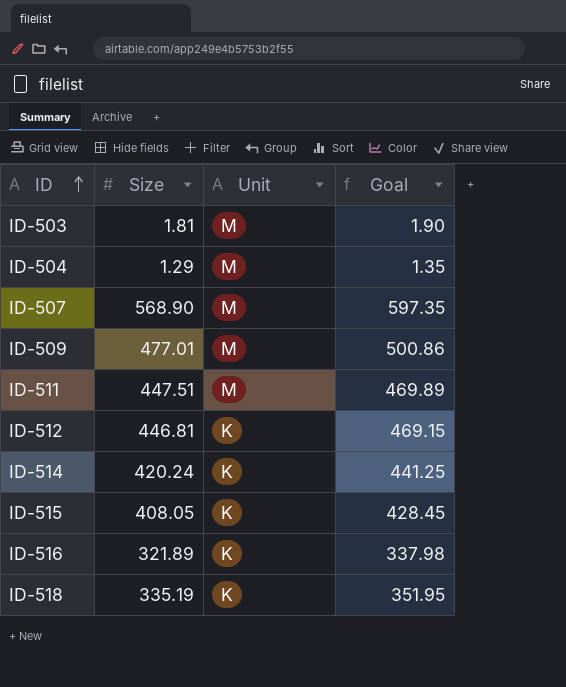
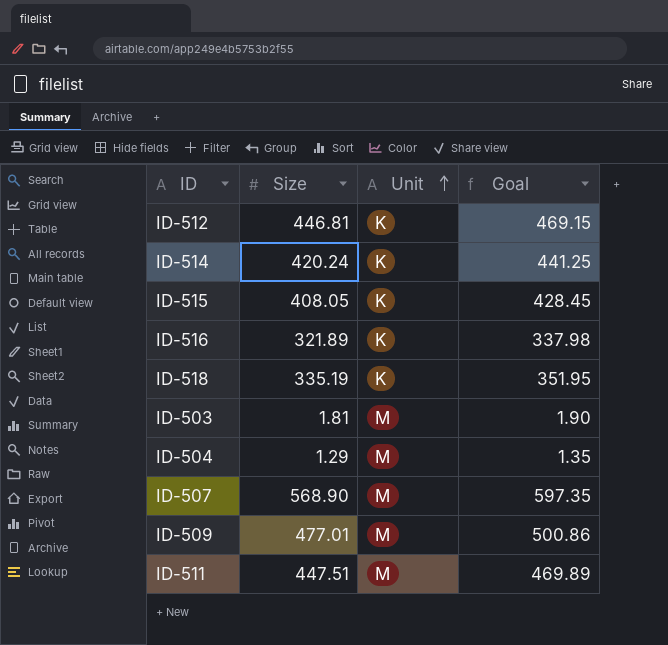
row order: ID ascending -> Unit ascending

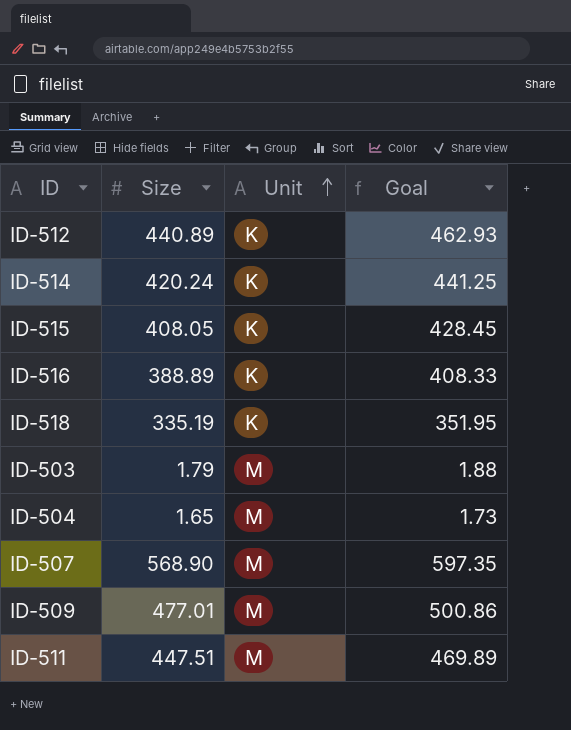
ID-512 | Size: 446.81 -> 440.89
ID-512 | Goal: 469.15 -> 462.93
ID-516 | Size: 321.89 -> 388.89
ID-516 | Goal: 337.98 -> 408.33
ID-503 | Size: 1.81 -> 1.79
ID-503 | Goal: 1.90 -> 1.88
ID-504 | Size: 1.29 -> 1.65
ID-504 | Goal: 1.35 -> 1.73

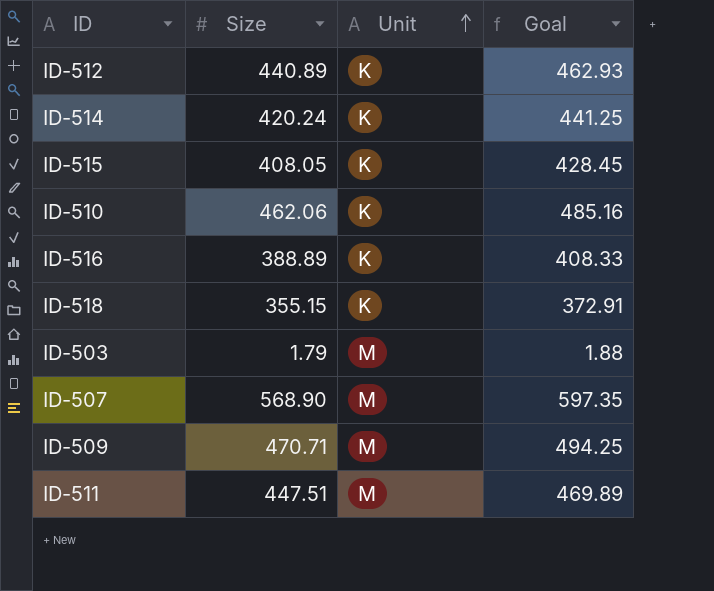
row ID-504: 1.65 | M | 1.73 -> none
row ID-510: none -> 462.06 | K | 485.16
ID-518 | Size: 335.19 -> 355.15
ID-518 | Goal: 351.95 -> 372.91
ID-509 | Size: 477.01 -> 470.71
ID-509 | Goal: 500.86 -> 494.25

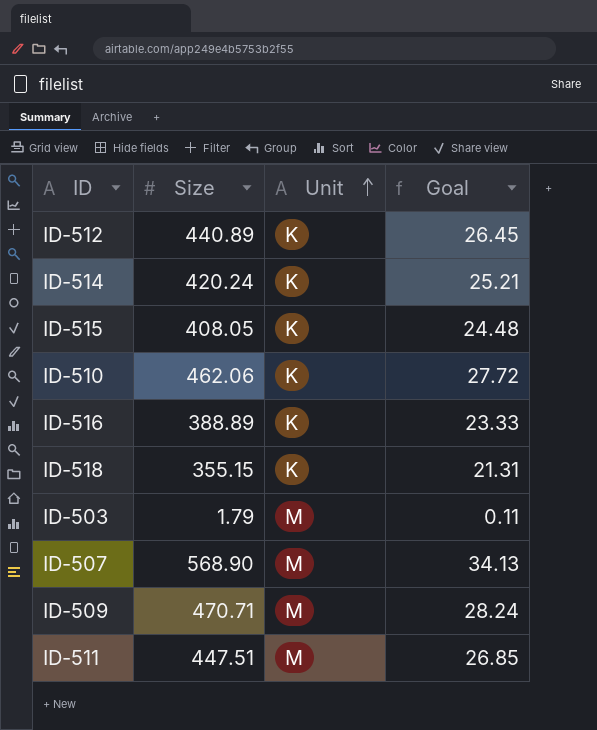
column Goal | formula: [Size] * 1.05 -> [Size] * 0.06

